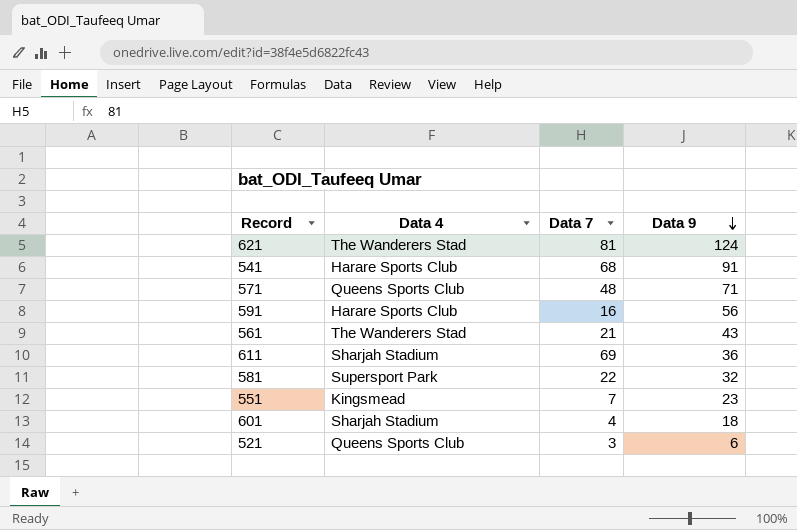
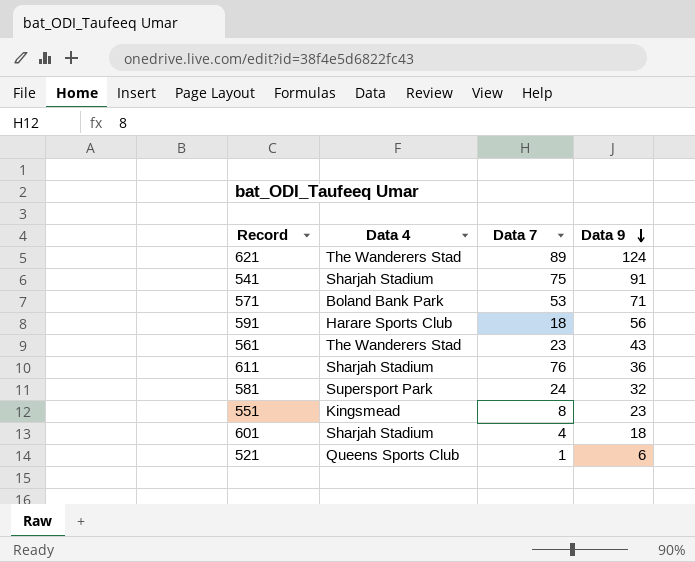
621 | Data 7: 81 -> 89
541 | Data 4: Harare Sports Club -> Sharjah Stadium
541 | Data 7: 68 -> 75
571 | Data 4: Queens Sports Club -> Boland Bank Park
571 | Data 7: 48 -> 53
591 | Data 7: 16 -> 18
561 | Data 7: 21 -> 23
611 | Data 7: 69 -> 76
581 | Data 7: 22 -> 24
551 | Data 7: 7 -> 8
521 | Data 7: 3 -> 1

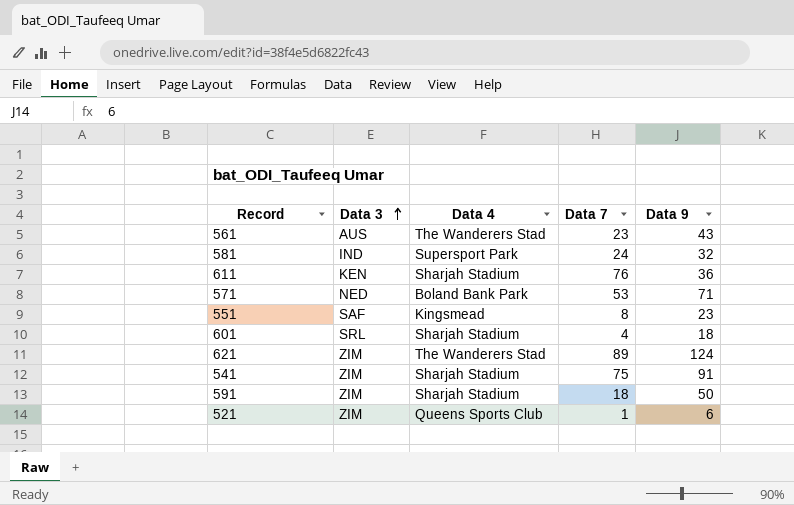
row order: Data 9 descending -> Data 3 ascending
column Data 3 | position: none -> 2
591 | Data 4: Harare Sports Club -> Sharjah Stadium
591 | Data 9: 56 -> 50

